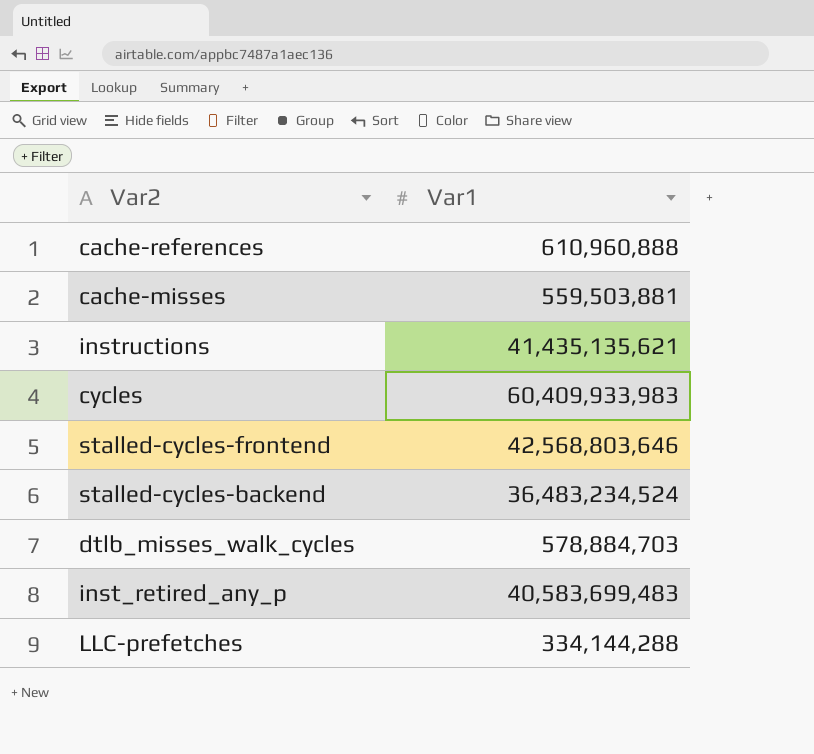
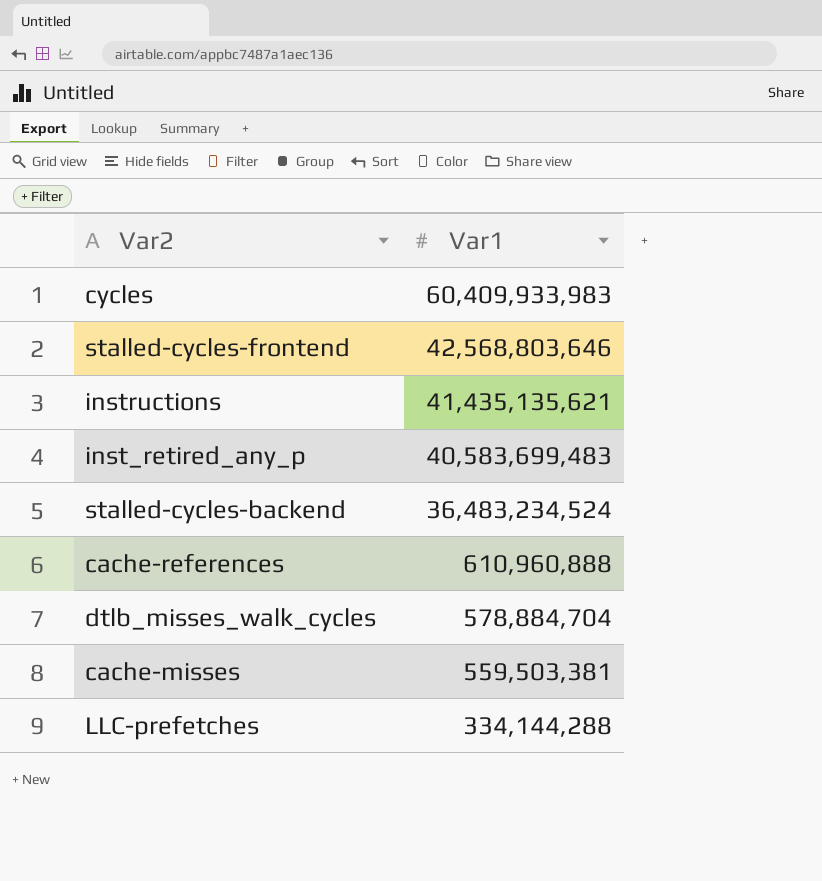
row order: none -> Var1 descending
dtlb_misses_walk_cycles | Var1: 578,884,703 -> 578,884,704
cache-misses | Var1: 559,503,881 -> 559,503,381

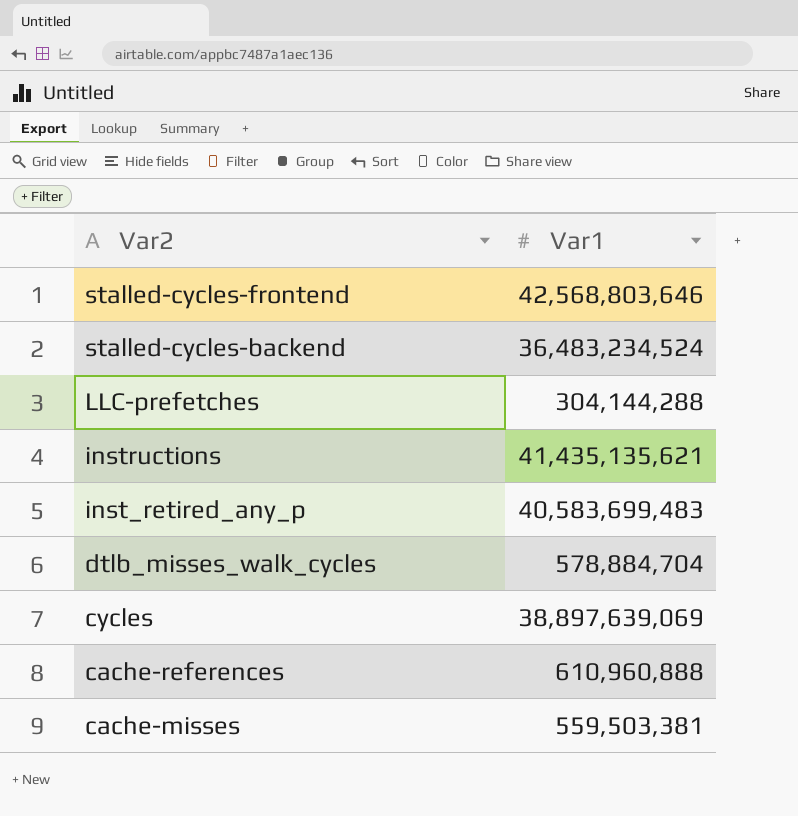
row order: Var1 descending -> Var2 descending
LLC-prefetches | Var1: 334,144,288 -> 304,144,288
cycles | Var1: 60,409,933,983 -> 38,897,639,069

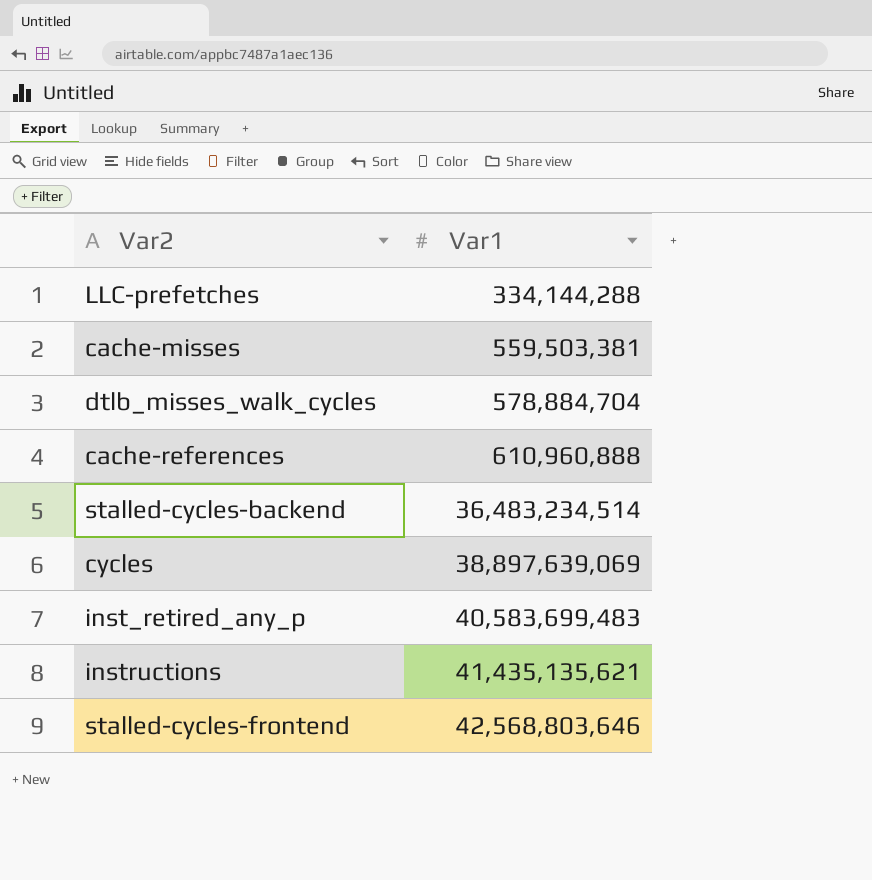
row order: Var2 descending -> Var1 ascending
LLC-prefetches | Var1: 304,144,288 -> 334,144,288
stalled-cycles-backend | Var1: 36,483,234,524 -> 36,483,234,514

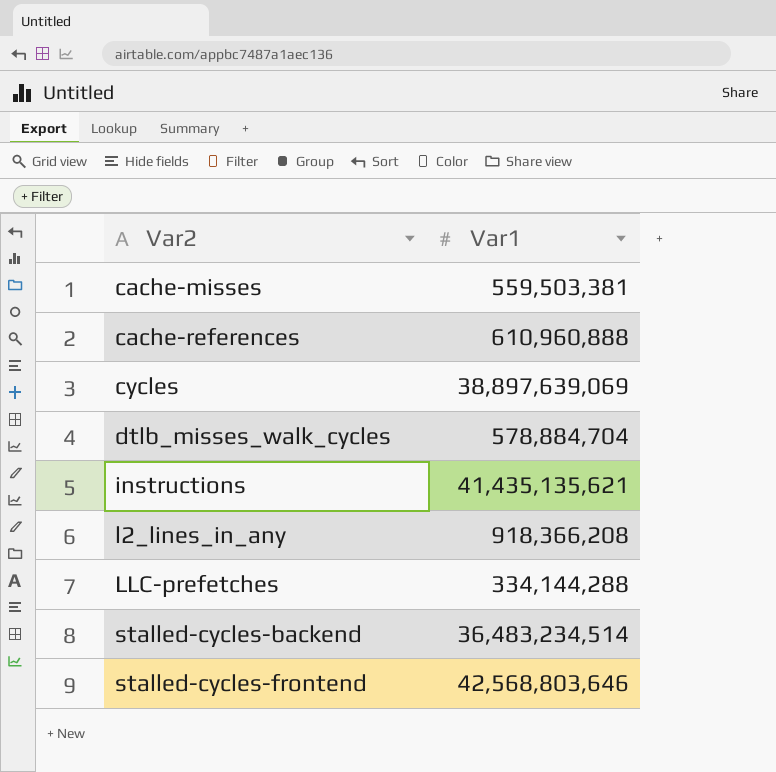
row order: Var1 ascending -> Var2 ascending
row inst_retired_any_p: 40,583,699,483 -> none
row l2_lines_in_any: none -> 918,366,208

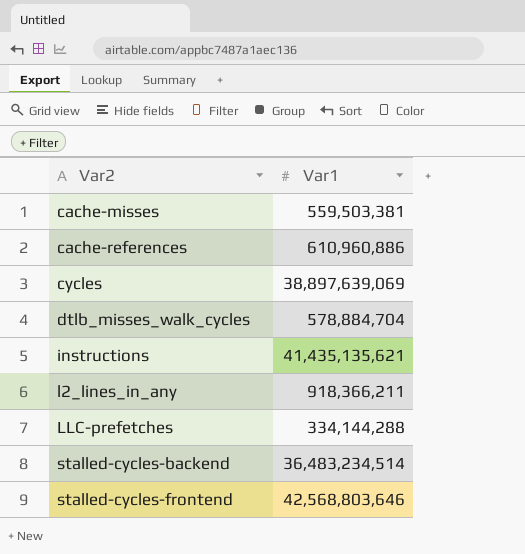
cache-references | Var1: 610,960,888 -> 610,960,886
l2_lines_in_any | Var1: 918,366,208 -> 918,366,211

